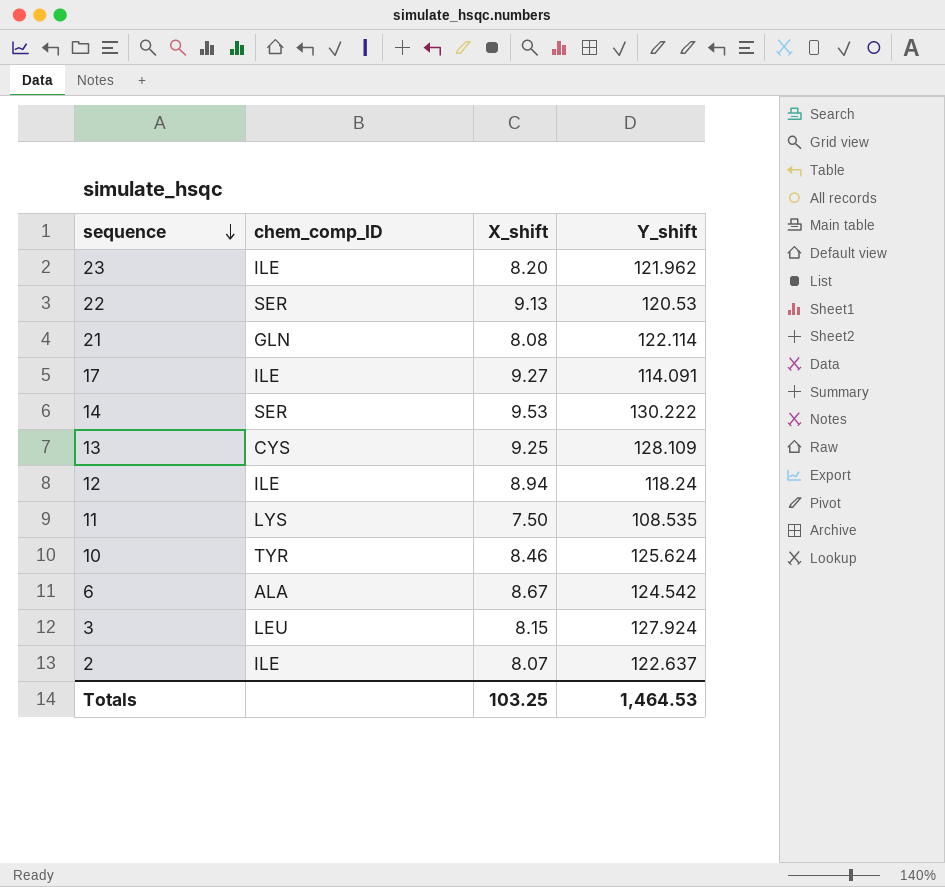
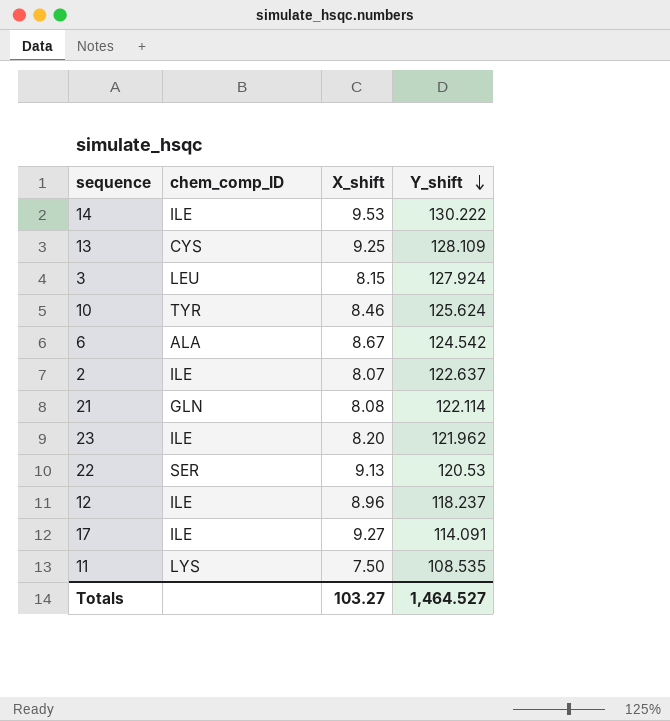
row order: sequence descending -> Y_shift descending
14 | chem_comp_ID: SER -> ILE
12 | X_shift: 8.94 -> 8.96
12 | Y_shift: 118.24 -> 118.237
Totals | X_shift: 103.25 -> 103.27
Totals | Y_shift: 1,464.53 -> 1,464.527

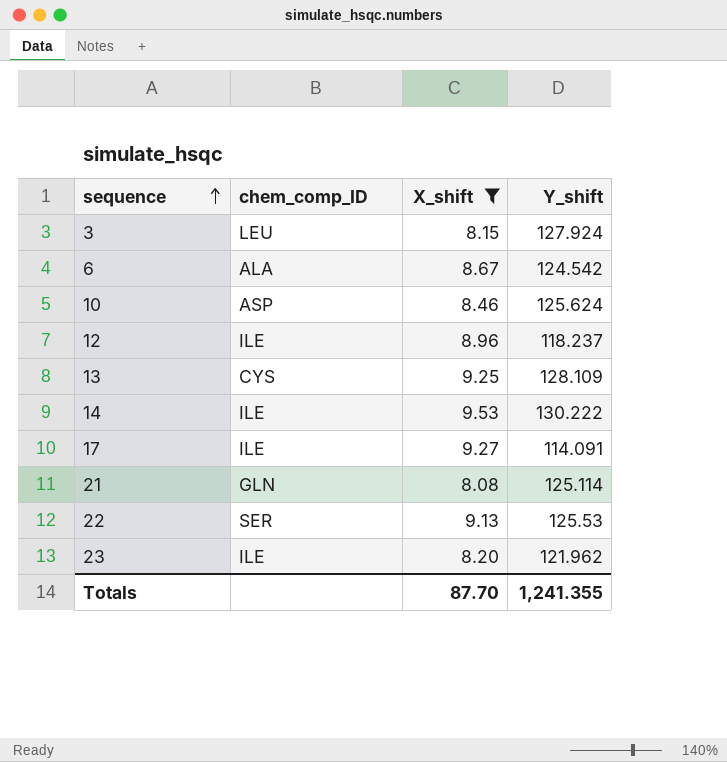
filter: none -> X_shift >= 8.08
row order: Y_shift descending -> sequence ascending
10 | chem_comp_ID: TYR -> ASP
21 | Y_shift: 122.114 -> 125.114
22 | Y_shift: 120.53 -> 125.53
Totals | X_shift: 103.27 -> 87.70
Totals | Y_shift: 1,464.527 -> 1,241.355

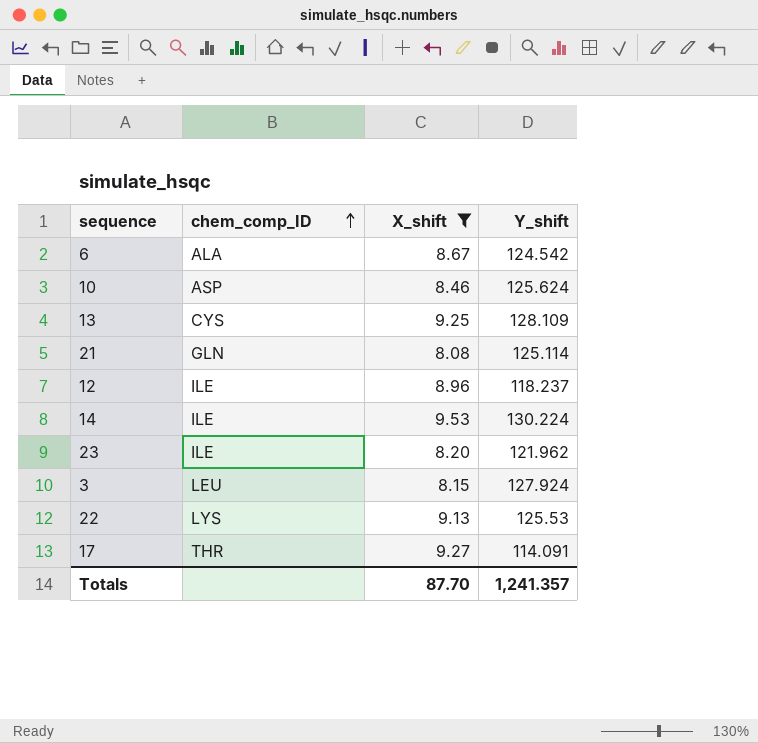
row order: sequence ascending -> chem_comp_ID ascending
14 | Y_shift: 130.222 -> 130.224
22 | chem_comp_ID: SER -> LYS
17 | chem_comp_ID: ILE -> THR
Totals | Y_shift: 1,241.355 -> 1,241.357

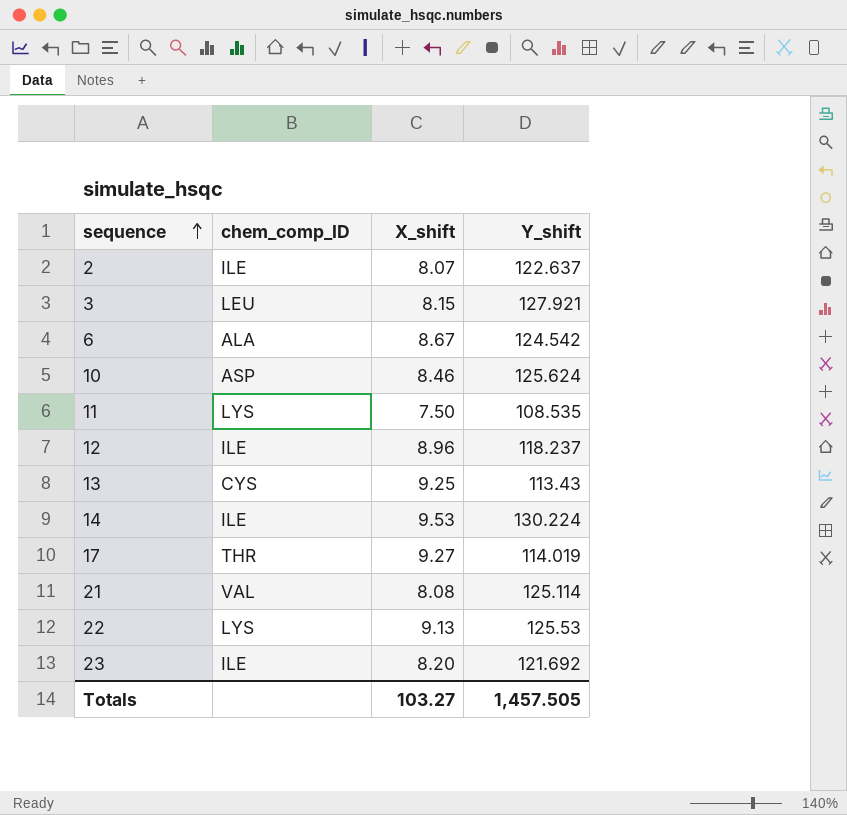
filter: X_shift >= 8.08 -> none
row order: chem_comp_ID ascending -> sequence ascending
3 | Y_shift: 127.924 -> 127.921
13 | Y_shift: 128.109 -> 113.43
17 | Y_shift: 114.091 -> 114.019
21 | chem_comp_ID: GLN -> VAL
23 | Y_shift: 121.962 -> 121.692
Totals | X_shift: 87.70 -> 103.27
Totals | Y_shift: 1,241.357 -> 1,457.505

